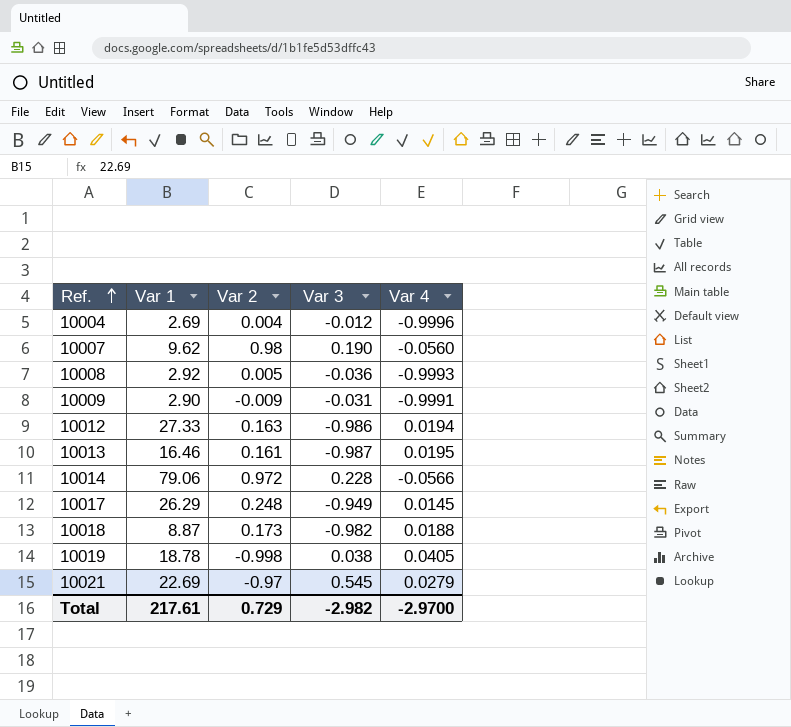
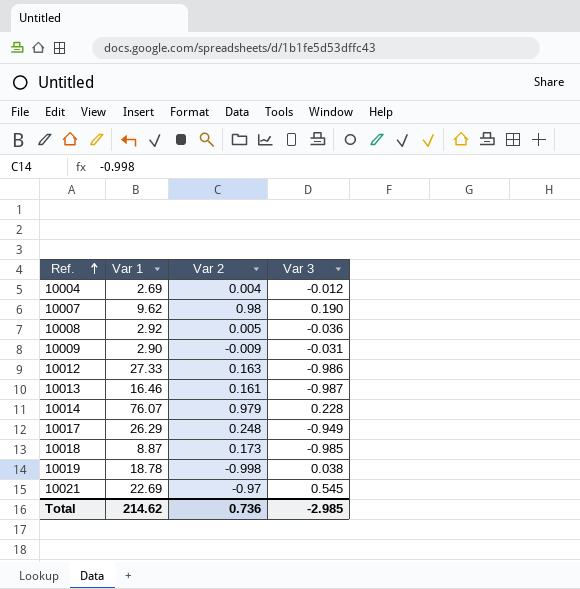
column Var 4 | position: 5 -> none
10014 | Var 1: 79.06 -> 76.07
10014 | Var 2: 0.972 -> 0.979
10018 | Var 3: -0.982 -> -0.985
Total | Var 1: 217.61 -> 214.62
Total | Var 2: 0.729 -> 0.736
Total | Var 3: -2.982 -> -2.985

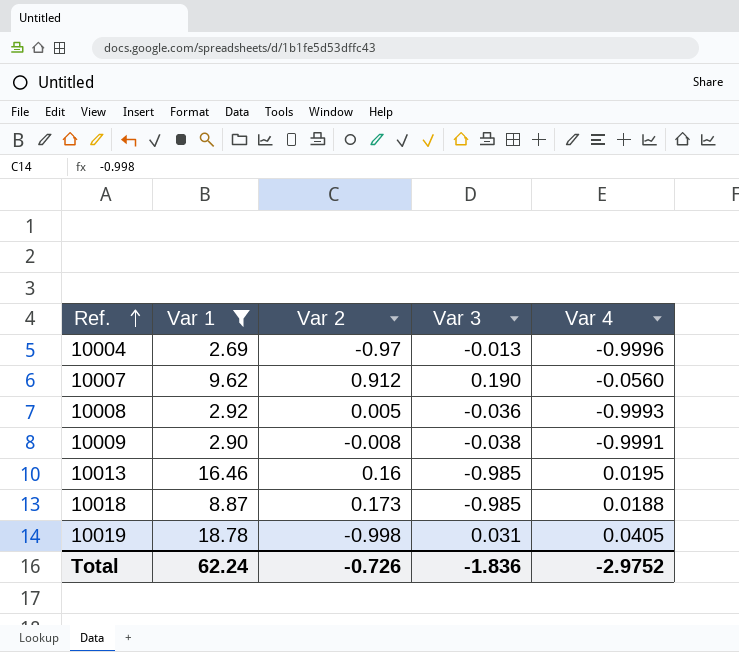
filter: none -> Var 1 <= 18.78
column Var 4 | position: none -> 5
10004 | Var 2: 0.004 -> -0.97
10004 | Var 3: -0.012 -> -0.013
10007 | Var 2: 0.98 -> 0.912
10009 | Var 2: -0.009 -> -0.008
10009 | Var 3: -0.031 -> -0.038
10013 | Var 2: 0.161 -> 0.16
10013 | Var 3: -0.987 -> -0.985
10019 | Var 3: 0.038 -> 0.031
Total | Var 1: 214.62 -> 62.24
Total | Var 2: 0.736 -> -0.726
Total | Var 3: -2.985 -> -1.836

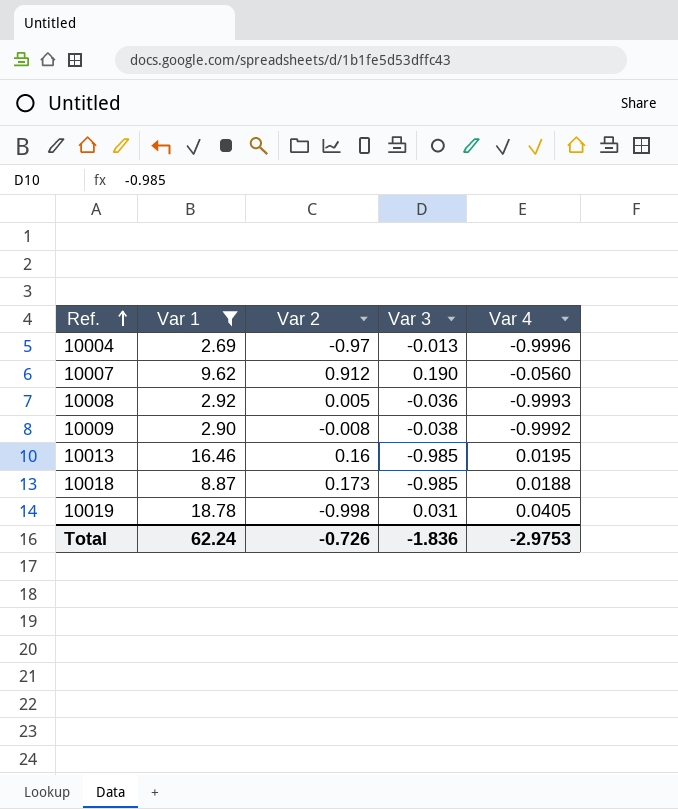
10009 | Var 4: -0.9991 -> -0.9992
Total | Var 4: -2.9752 -> -2.9753

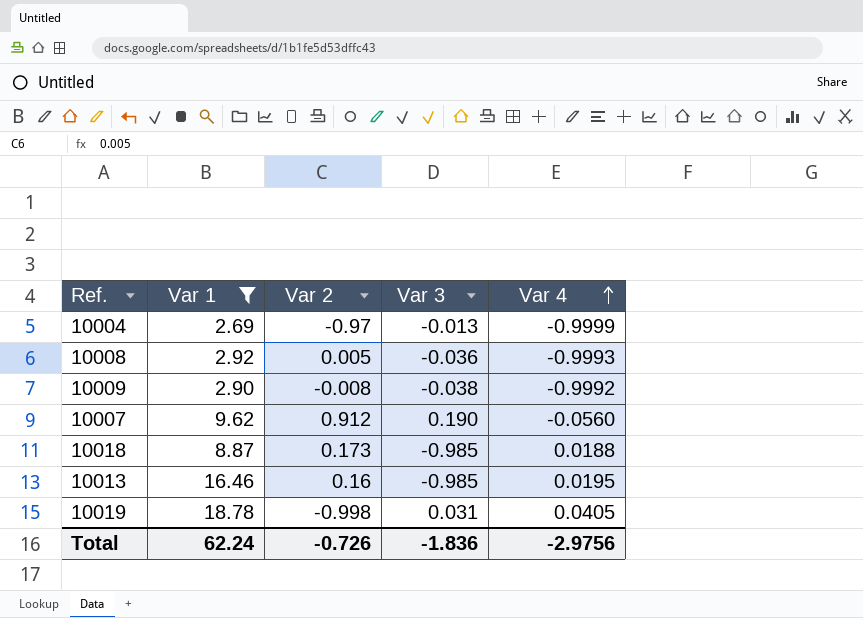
row order: Ref. ascending -> Var 4 ascending
10004 | Var 4: -0.9996 -> -0.9999
Total | Var 4: -2.9753 -> -2.9756

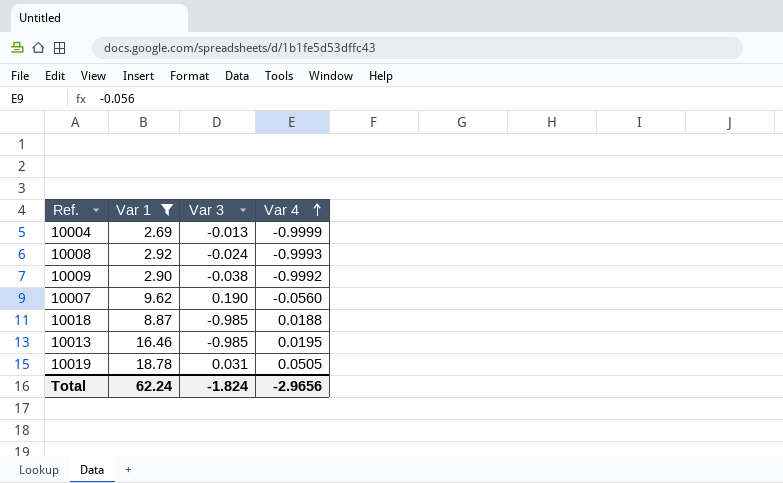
column Var 2 | position: 3 -> none
10008 | Var 3: -0.036 -> -0.024
10019 | Var 4: 0.0405 -> 0.0505
Total | Var 3: -1.836 -> -1.824
Total | Var 4: -2.9756 -> -2.9656

